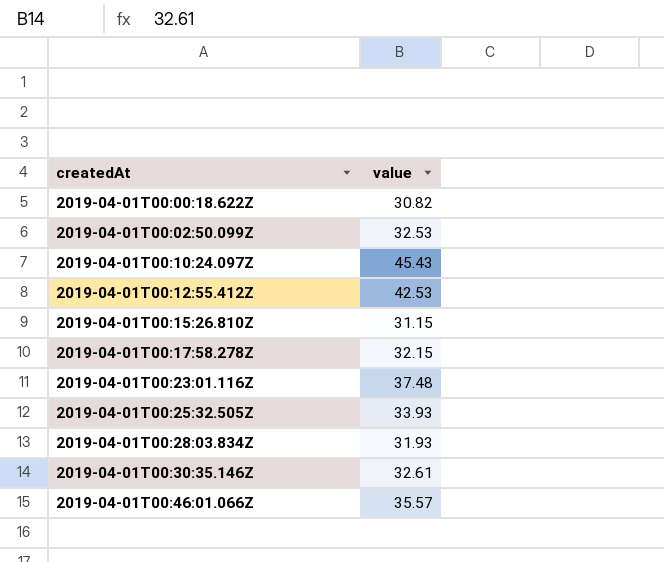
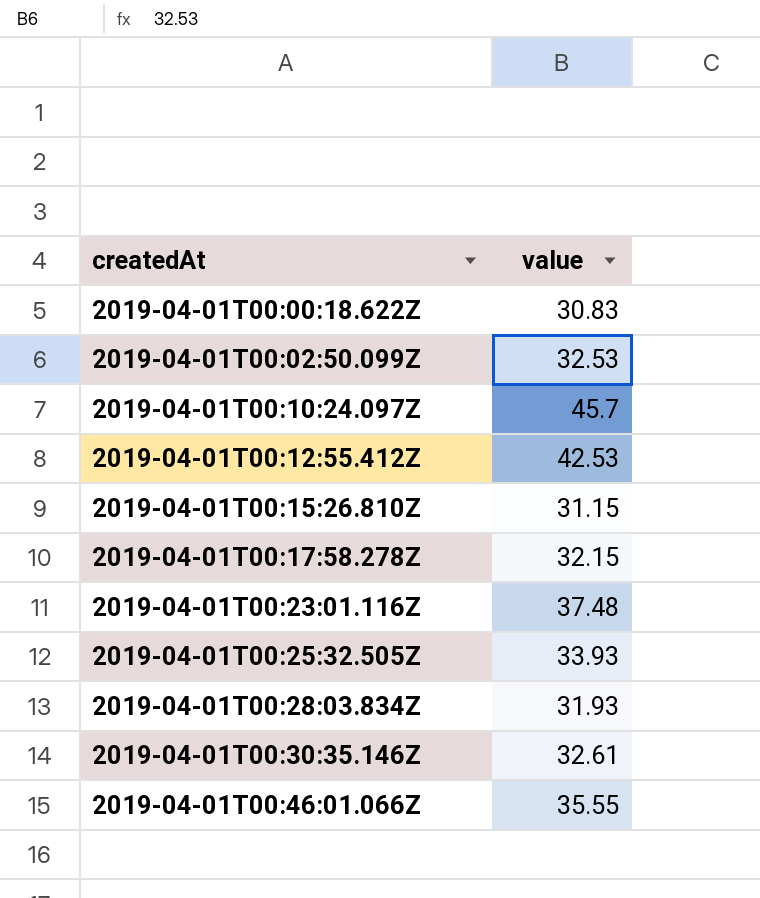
2019-04-01T00:00:18.622Z | value: 30.82 -> 30.83
2019-04-01T00:10:24.097Z | value: 45.43 -> 45.7
2019-04-01T00:46:01.066Z | value: 35.57 -> 35.55

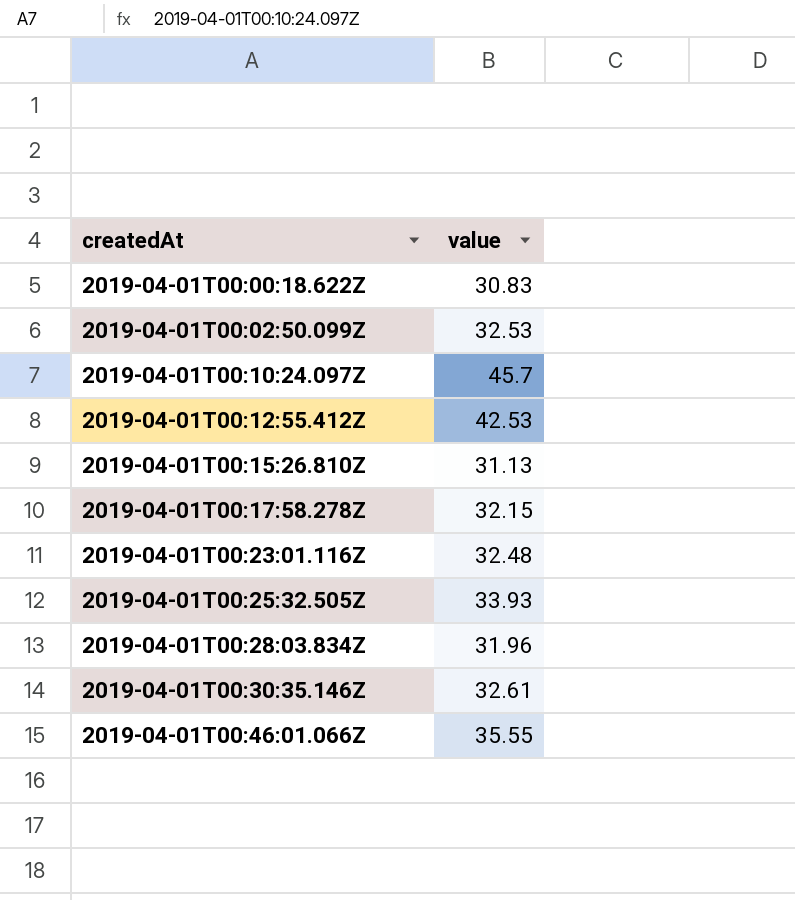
2019-04-01T00:15:26.810Z | value: 31.15 -> 31.13
2019-04-01T00:23:01.116Z | value: 37.48 -> 32.48
2019-04-01T00:28:03.834Z | value: 31.93 -> 31.96

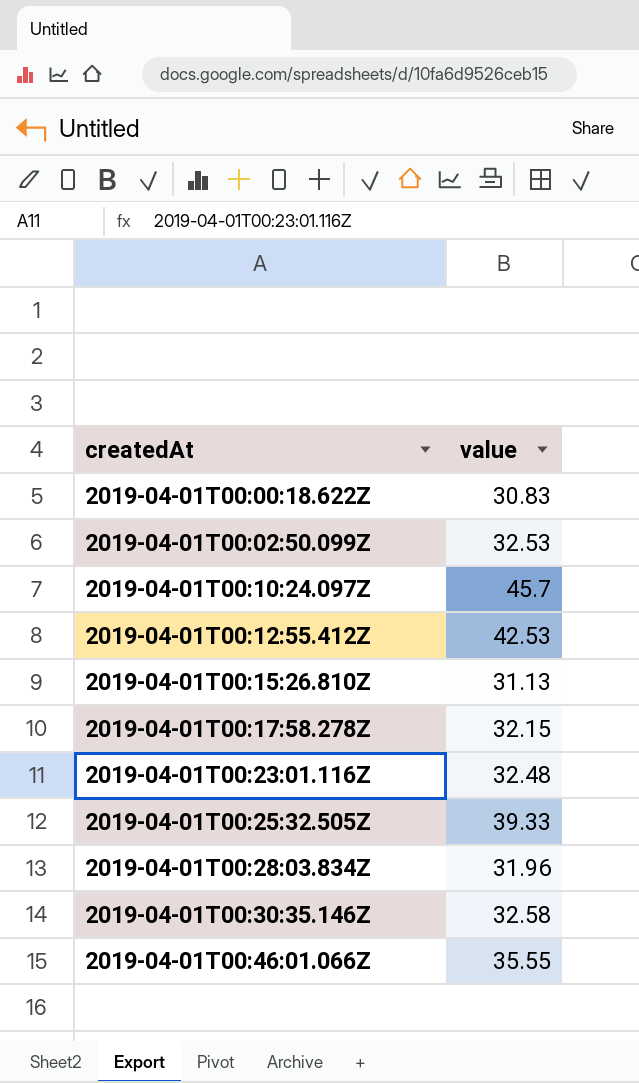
2019-04-01T00:25:32.505Z | value: 33.93 -> 39.33
2019-04-01T00:30:35.146Z | value: 32.61 -> 32.58

